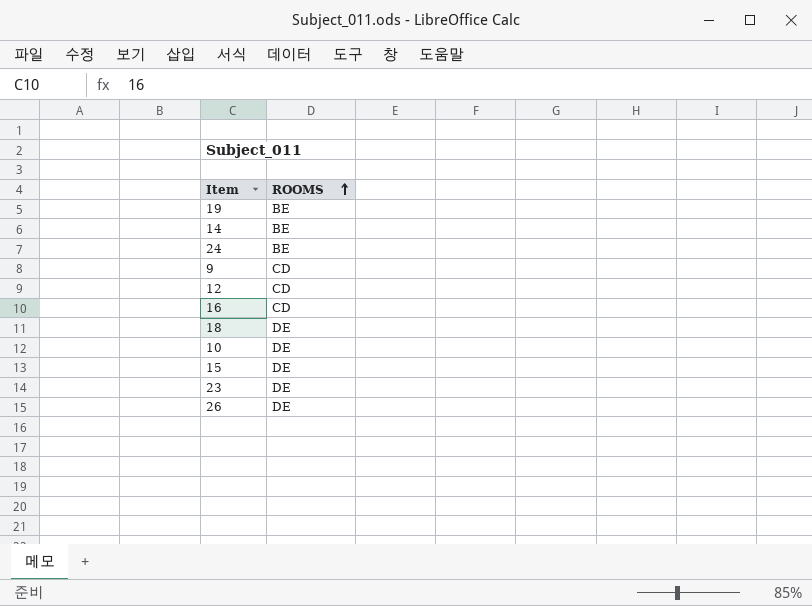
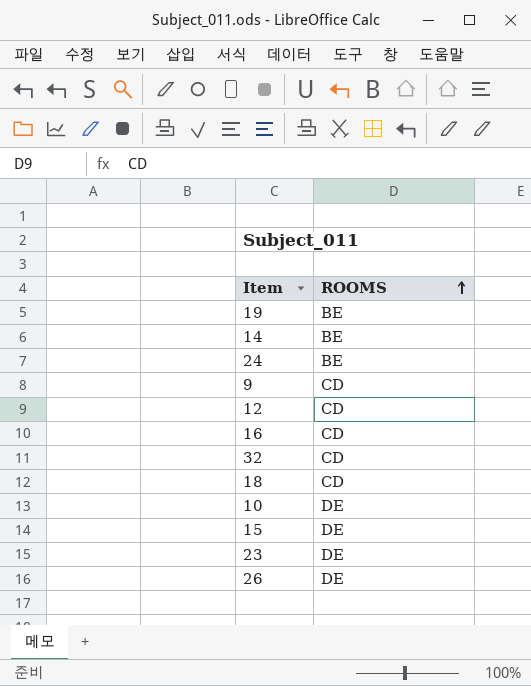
row 32: none -> CD
18 | ROOMS: DE -> CD

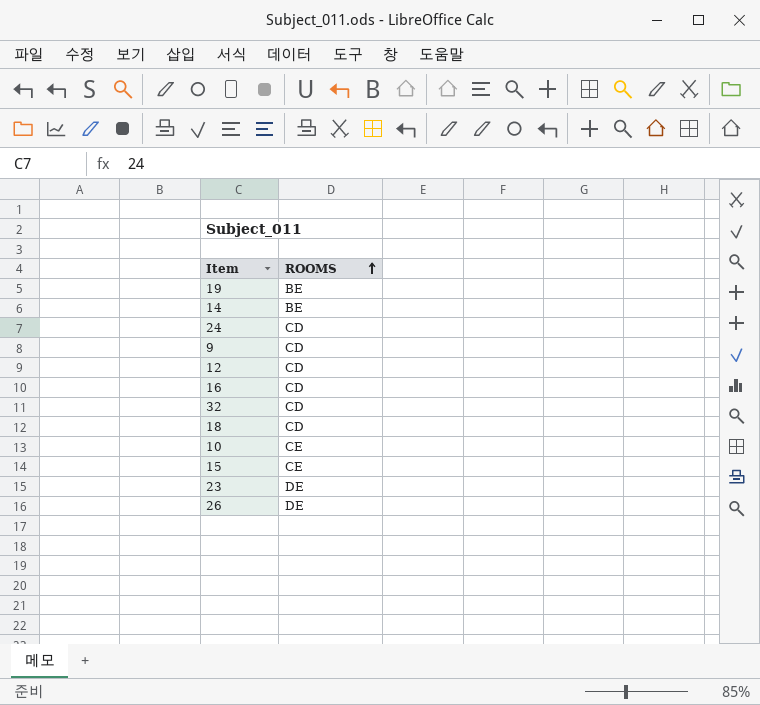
24 | ROOMS: BE -> CD
10 | ROOMS: DE -> CE
15 | ROOMS: DE -> CE

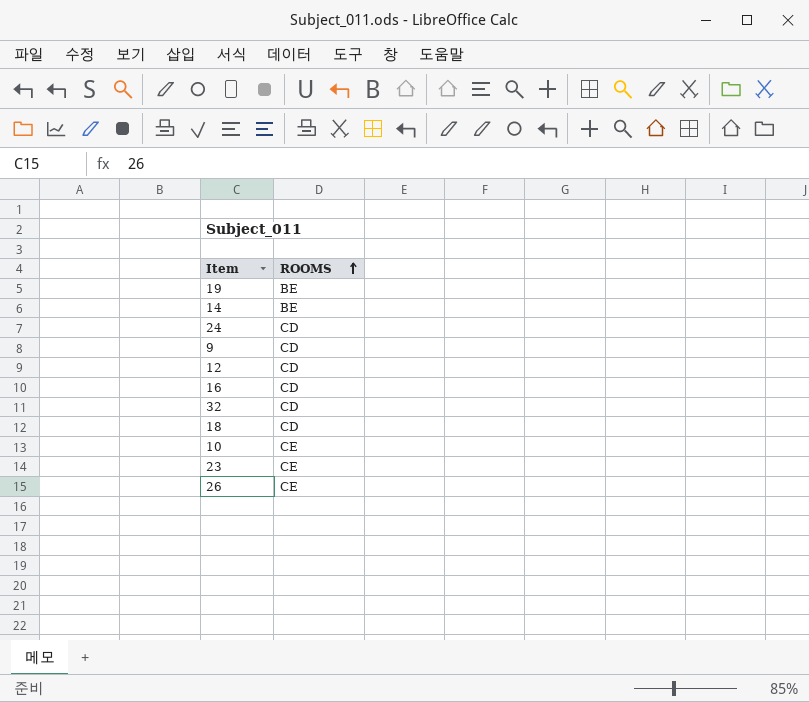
row 15: CE -> none
23 | ROOMS: DE -> CE
26 | ROOMS: DE -> CE

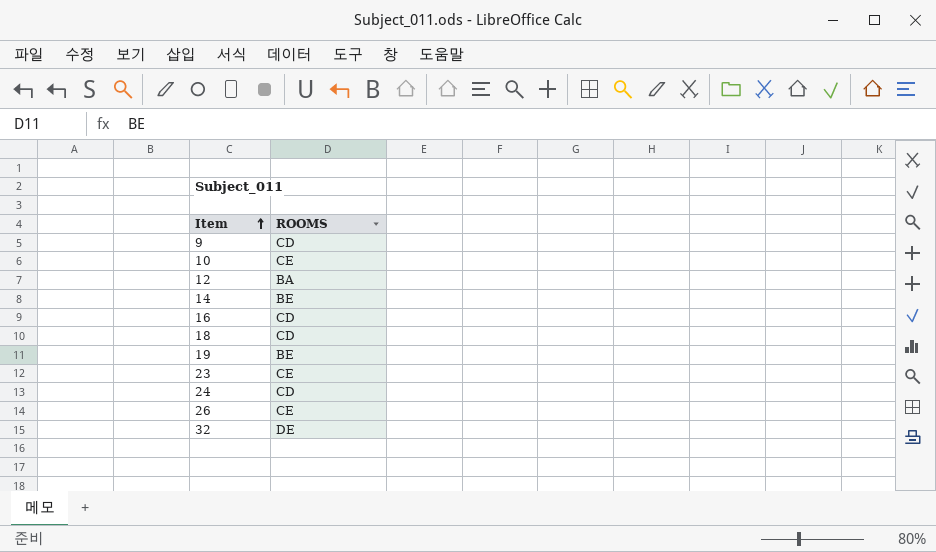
row order: ROOMS ascending -> Item ascending
12 | ROOMS: CD -> BA
32 | ROOMS: CD -> DE

